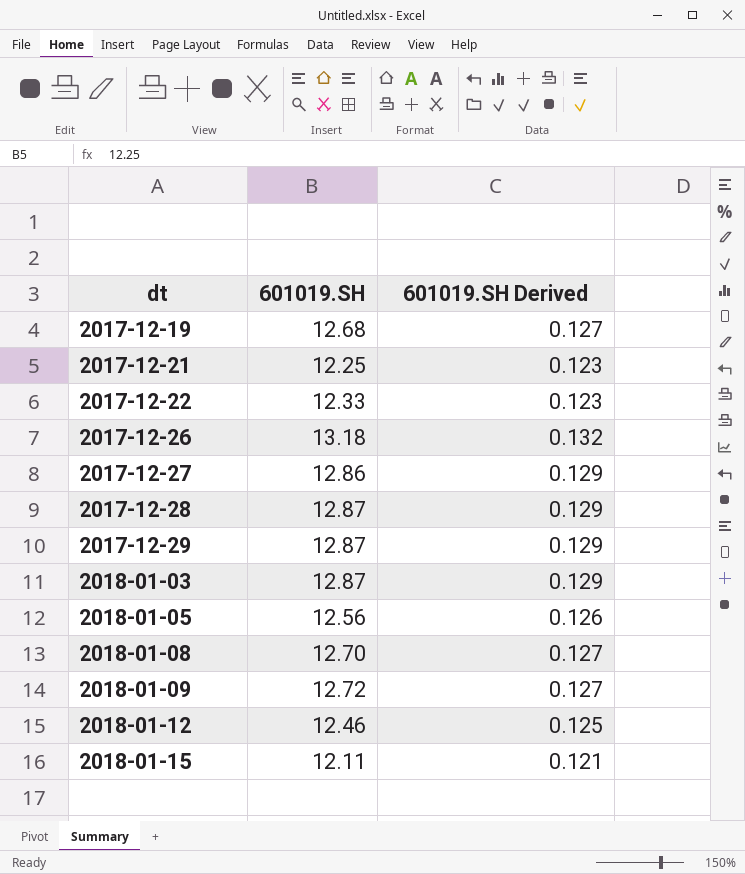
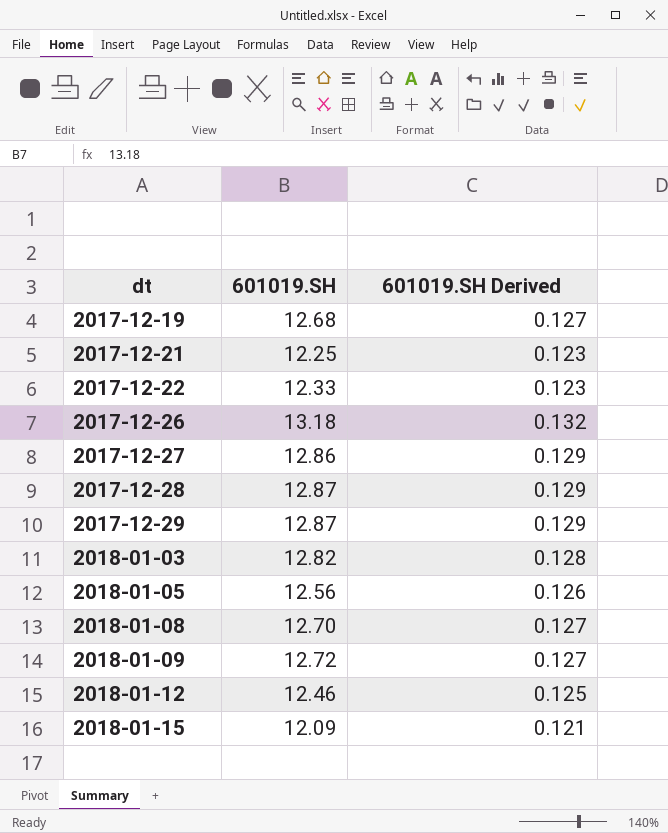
2018-01-03 | 601019.SH: 12.87 -> 12.82
2018-01-03 | 601019.SH Derived: 0.129 -> 0.128
2018-01-15 | 601019.SH: 12.11 -> 12.09

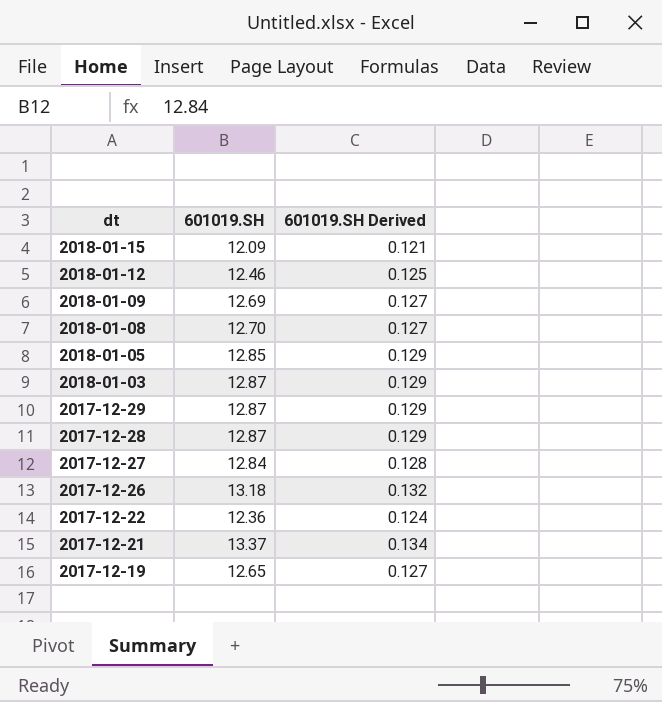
row order: dt ascending -> dt descending
2018-01-09 | 601019.SH: 12.72 -> 12.69
2018-01-05 | 601019.SH: 12.56 -> 12.85
2018-01-05 | 601019.SH Derived: 0.126 -> 0.129
2018-01-03 | 601019.SH: 12.82 -> 12.87
2018-01-03 | 601019.SH Derived: 0.128 -> 0.129
2017-12-27 | 601019.SH: 12.86 -> 12.84
2017-12-27 | 601019.SH Derived: 0.129 -> 0.128
2017-12-22 | 601019.SH: 12.33 -> 12.36
2017-12-22 | 601019.SH Derived: 0.123 -> 0.124
2017-12-21 | 601019.SH: 12.25 -> 13.37
2017-12-21 | 601019.SH Derived: 0.123 -> 0.134
2017-12-19 | 601019.SH: 12.68 -> 12.65

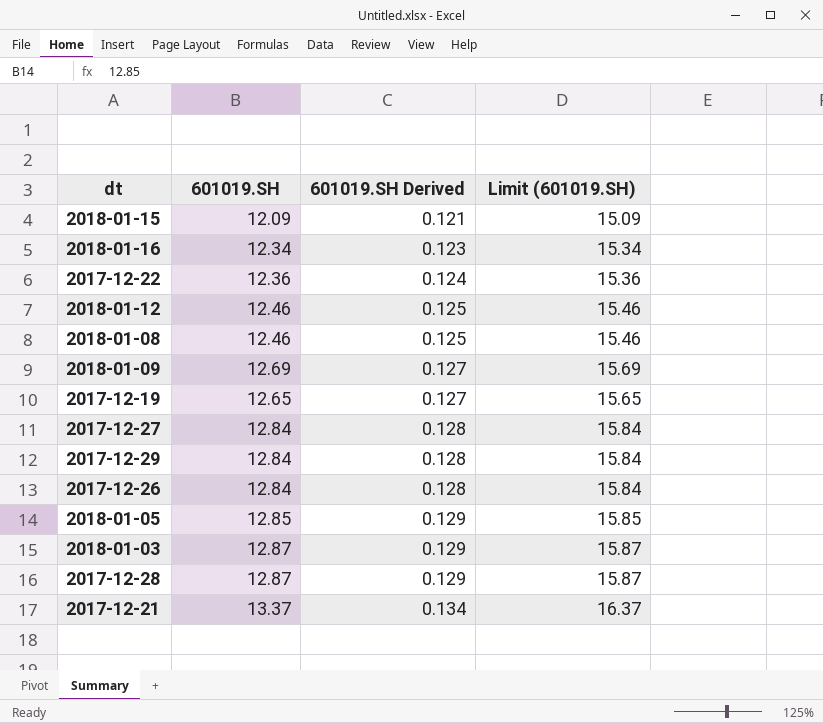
row order: dt descending -> 601019.SH Derived ascending
column Limit (601019.SH) | formula: none -> [601019.SH] + 3
row 2018-01-16: none -> 12.34 | 0.123 | 15.34
2018-01-08 | 601019.SH: 12.70 -> 12.46
2018-01-08 | 601019.SH Derived: 0.127 -> 0.125
2017-12-29 | 601019.SH: 12.87 -> 12.84
2017-12-29 | 601019.SH Derived: 0.129 -> 0.128
2017-12-26 | 601019.SH: 13.18 -> 12.84
2017-12-26 | 601019.SH Derived: 0.132 -> 0.128

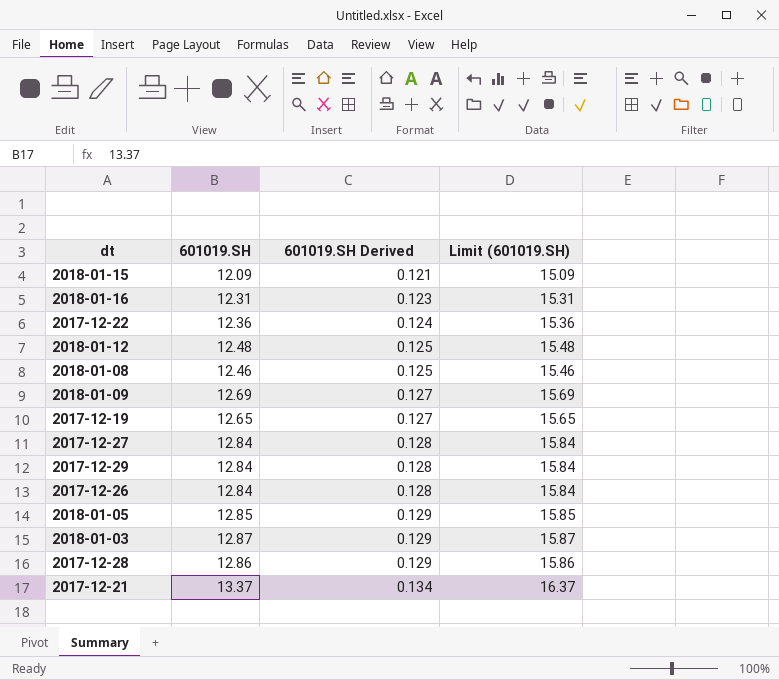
2018-01-16 | 601019.SH: 12.34 -> 12.31
2018-01-16 | Limit (601019.SH): 15.34 -> 15.31
2018-01-12 | 601019.SH: 12.46 -> 12.48
2018-01-12 | Limit (601019.SH): 15.46 -> 15.48
2017-12-28 | 601019.SH: 12.87 -> 12.86
2017-12-28 | Limit (601019.SH): 15.87 -> 15.86

